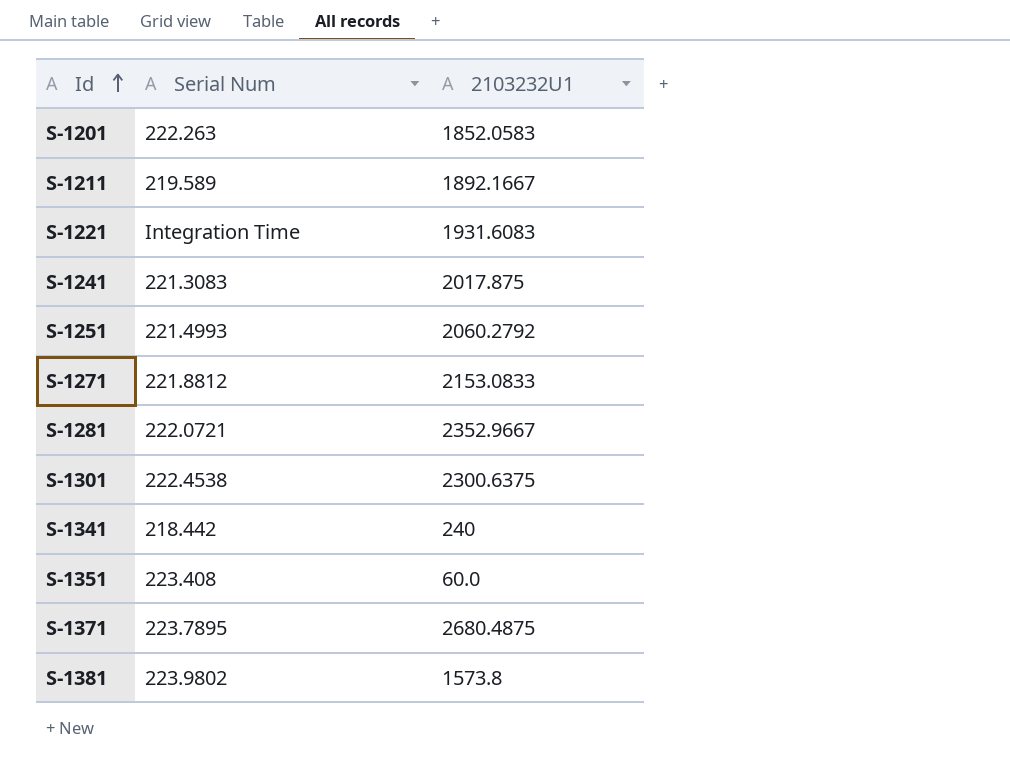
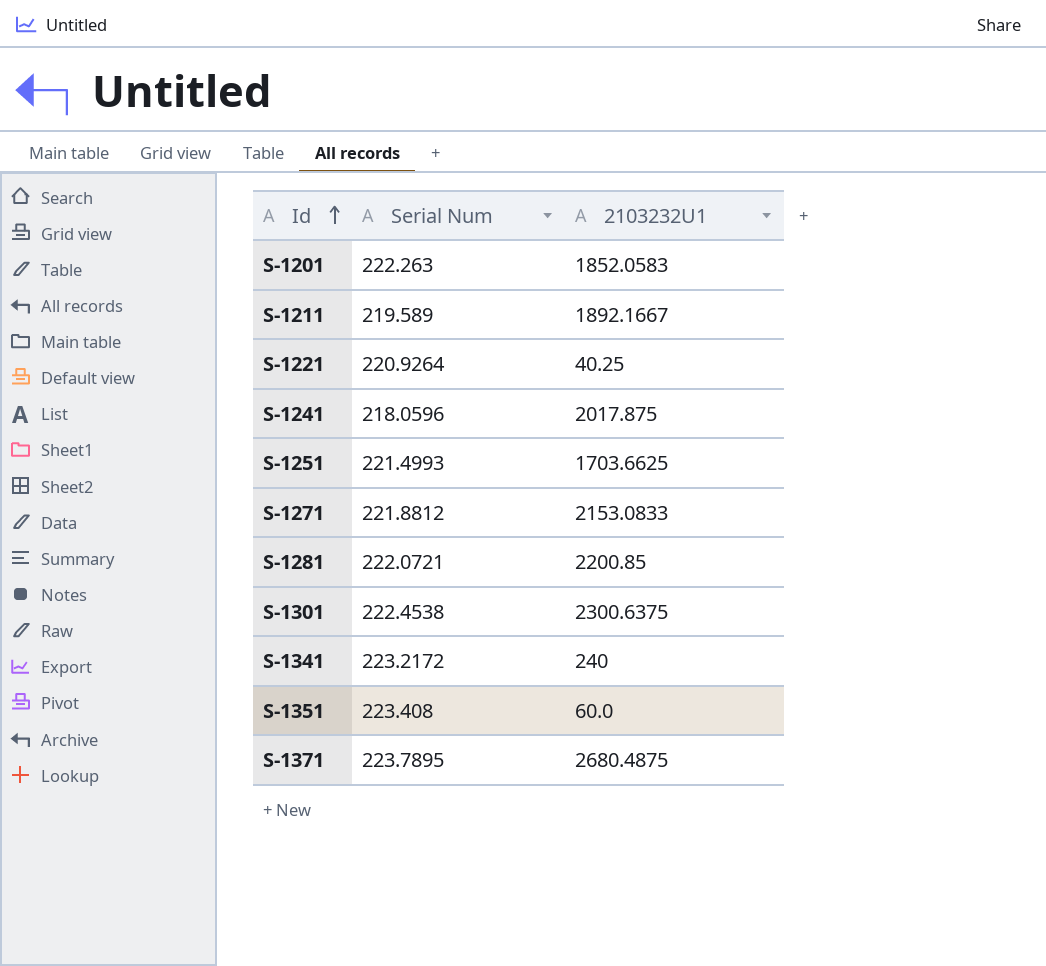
row S-1381: 223.9802 | 1573.8 -> none
S-1221 | Serial Num: Integration Time -> 220.9264
S-1221 | 2103232U1: 1931.6083 -> 40.25
S-1241 | Serial Num: 221.3083 -> 218.0596
S-1251 | 2103232U1: 2060.2792 -> 1703.6625
S-1281 | 2103232U1: 2352.9667 -> 2200.85
S-1341 | Serial Num: 218.442 -> 223.2172

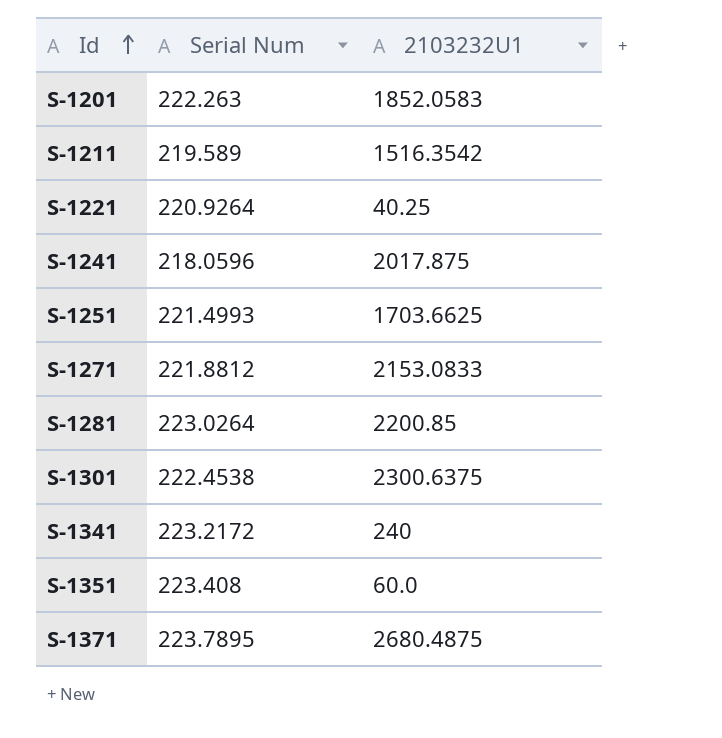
S-1211 | 2103232U1: 1892.1667 -> 1516.3542
S-1281 | Serial Num: 222.0721 -> 223.0264

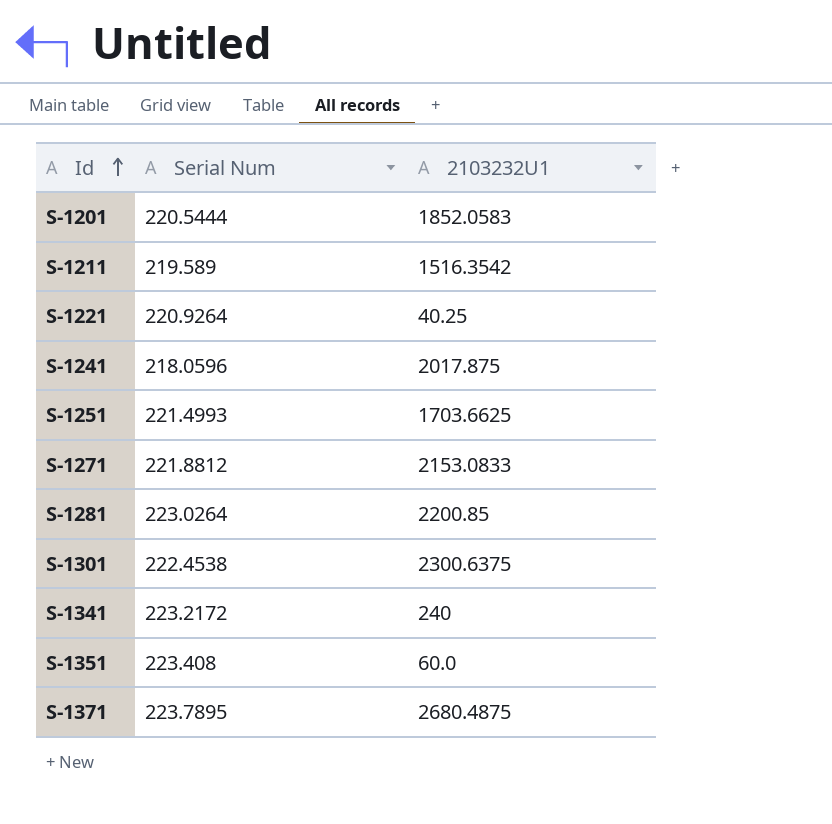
S-1201 | Serial Num: 222.263 -> 220.5444

